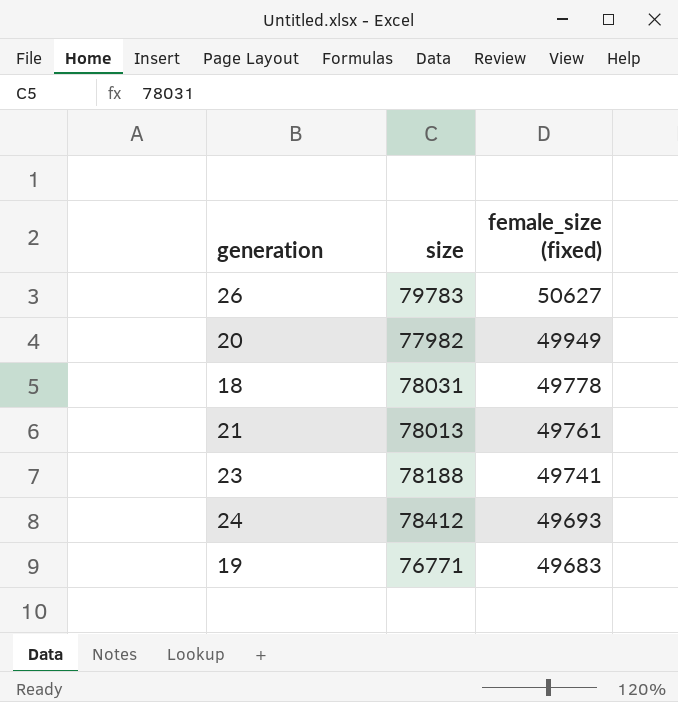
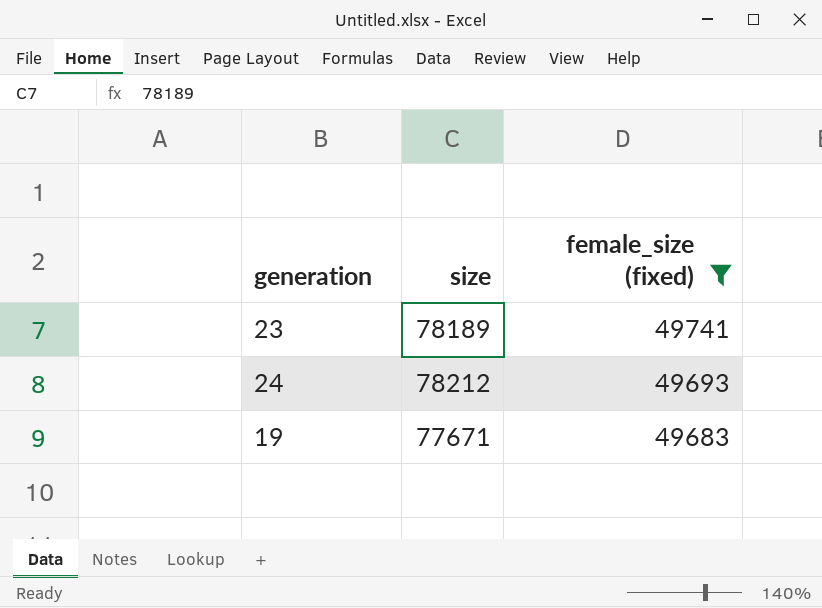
filter: none -> female_size (fixed) <= 49741
23 | size: 78188 -> 78189
24 | size: 78412 -> 78212
19 | size: 76771 -> 77671

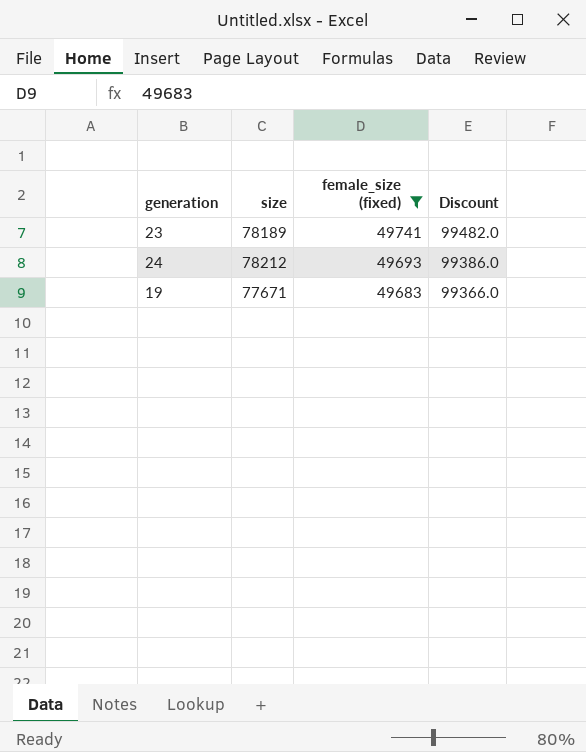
column Discount | formula: none -> [female_size (fixed)] * 2

